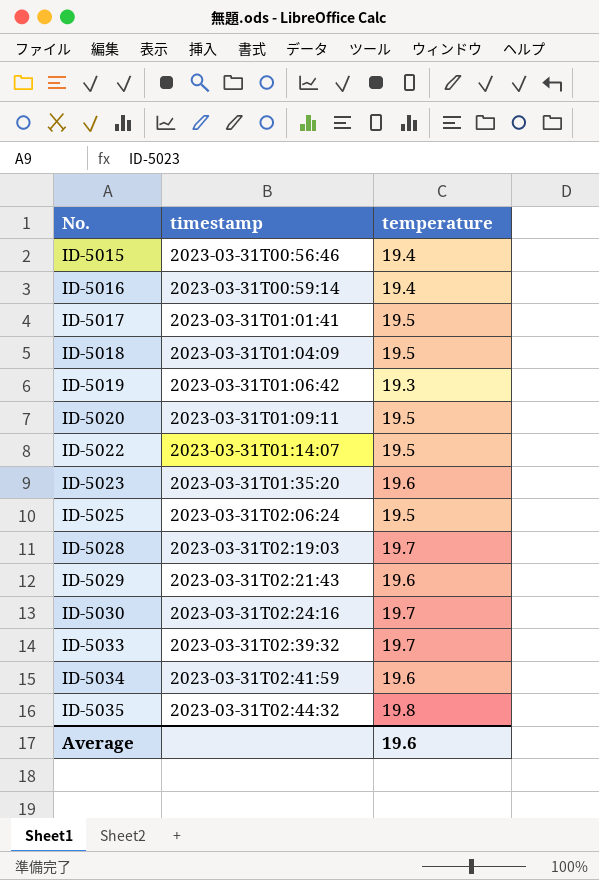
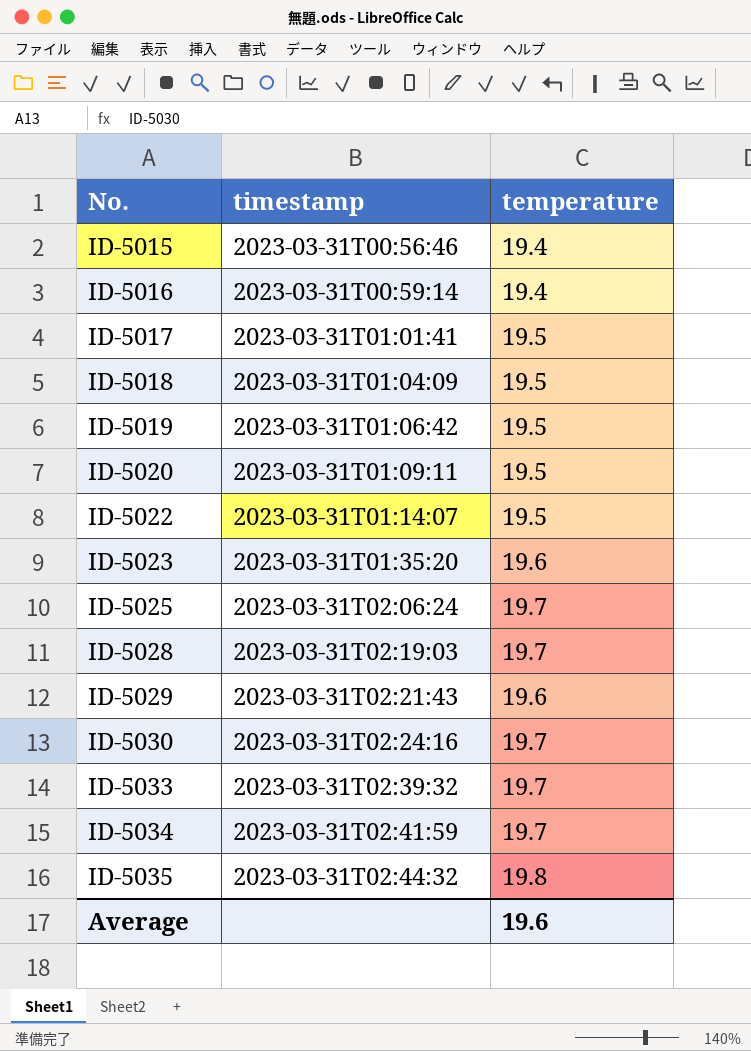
ID-5019 | temperature: 19.3 -> 19.5
ID-5025 | temperature: 19.5 -> 19.7
ID-5034 | temperature: 19.6 -> 19.7

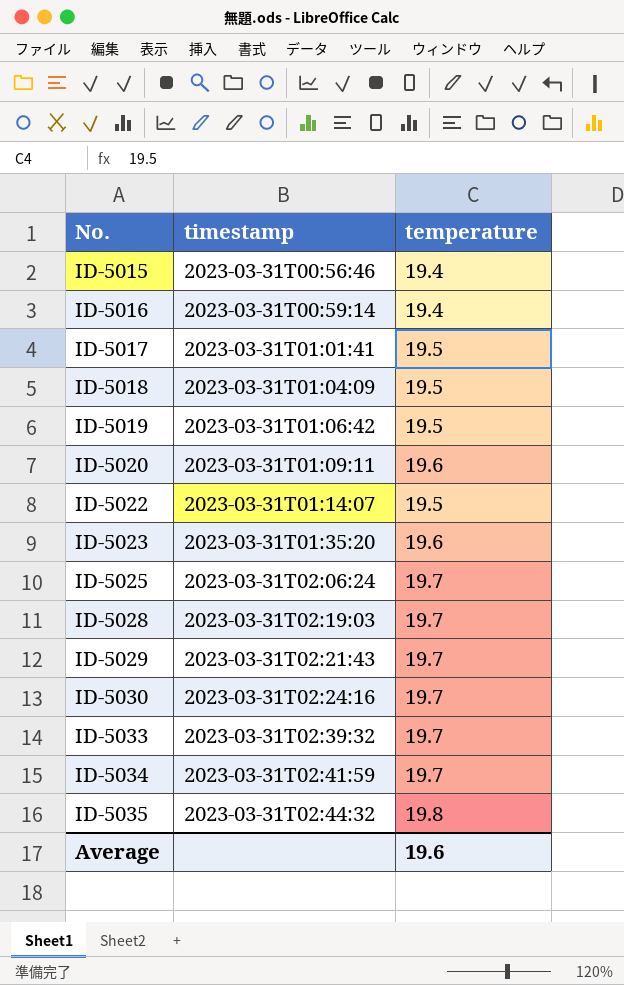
ID-5020 | temperature: 19.5 -> 19.6
ID-5029 | temperature: 19.6 -> 19.7

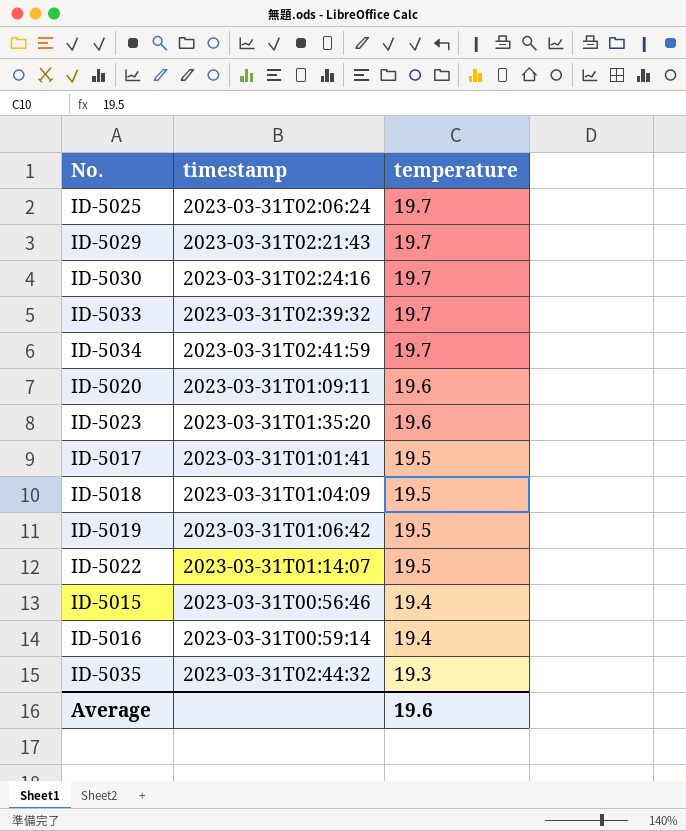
row order: No. ascending -> temperature descending
row ID-5028: 2023-03-31T02:19:03 | 19.7 -> none
ID-5035 | temperature: 19.8 -> 19.3

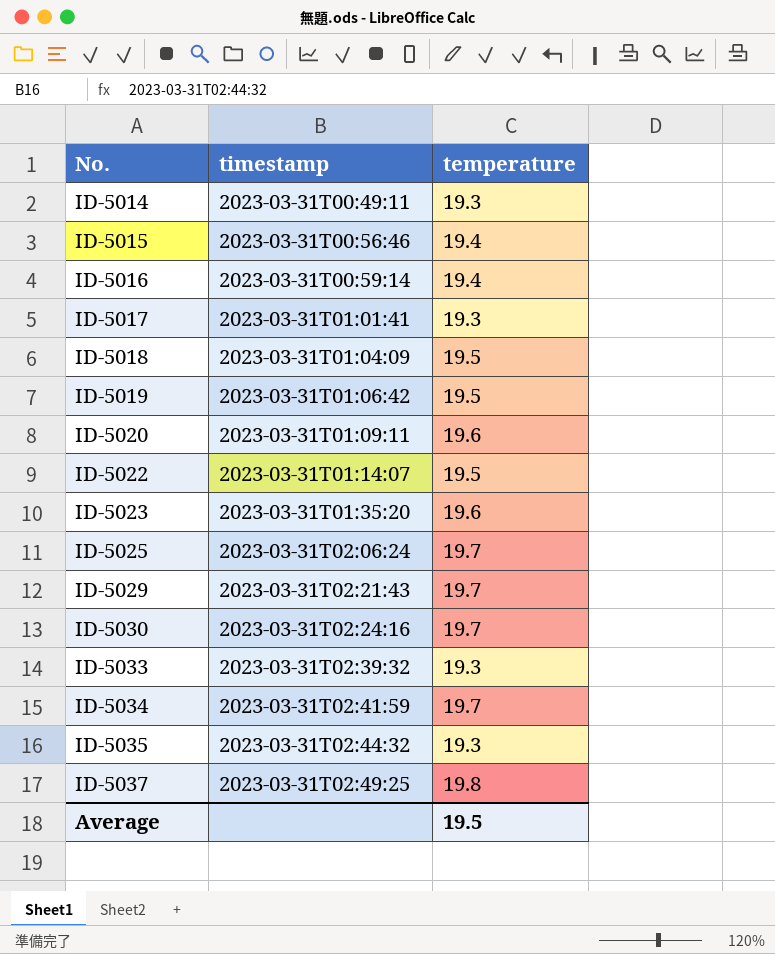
row order: temperature descending -> No. ascending
row ID-5014: none -> 2023-03-31T00:49:11 | 19.3
ID-5017 | temperature: 19.5 -> 19.3
ID-5033 | temperature: 19.7 -> 19.3
row ID-5037: none -> 2023-03-31T02:49:25 | 19.8
Average | temperature: 19.6 -> 19.5

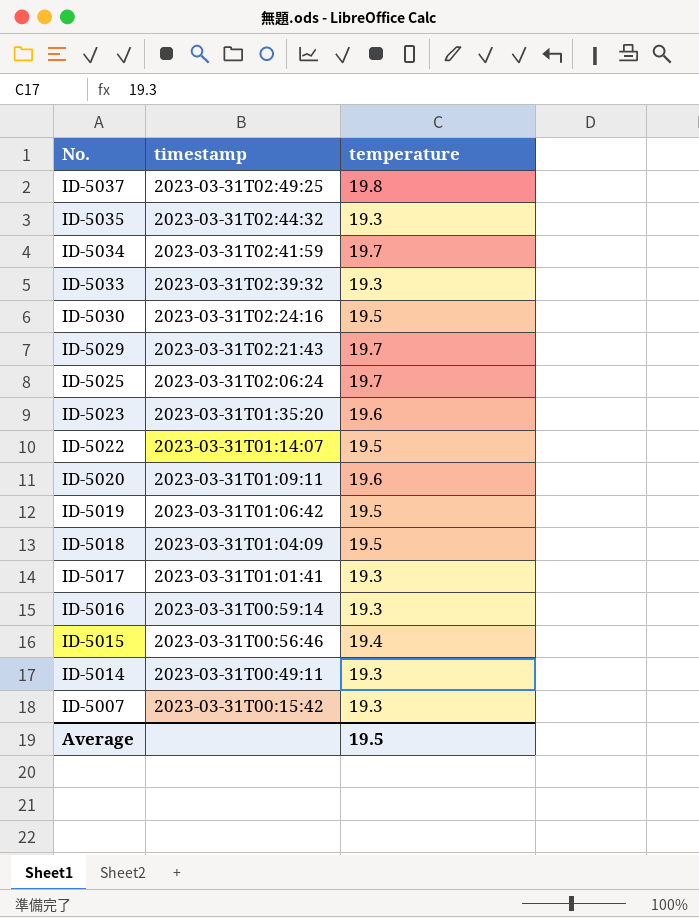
row order: No. ascending -> No. descending
ID-5030 | temperature: 19.7 -> 19.5
ID-5016 | temperature: 19.4 -> 19.3
row ID-5007: none -> 2023-03-31T00:15:42 | 19.3

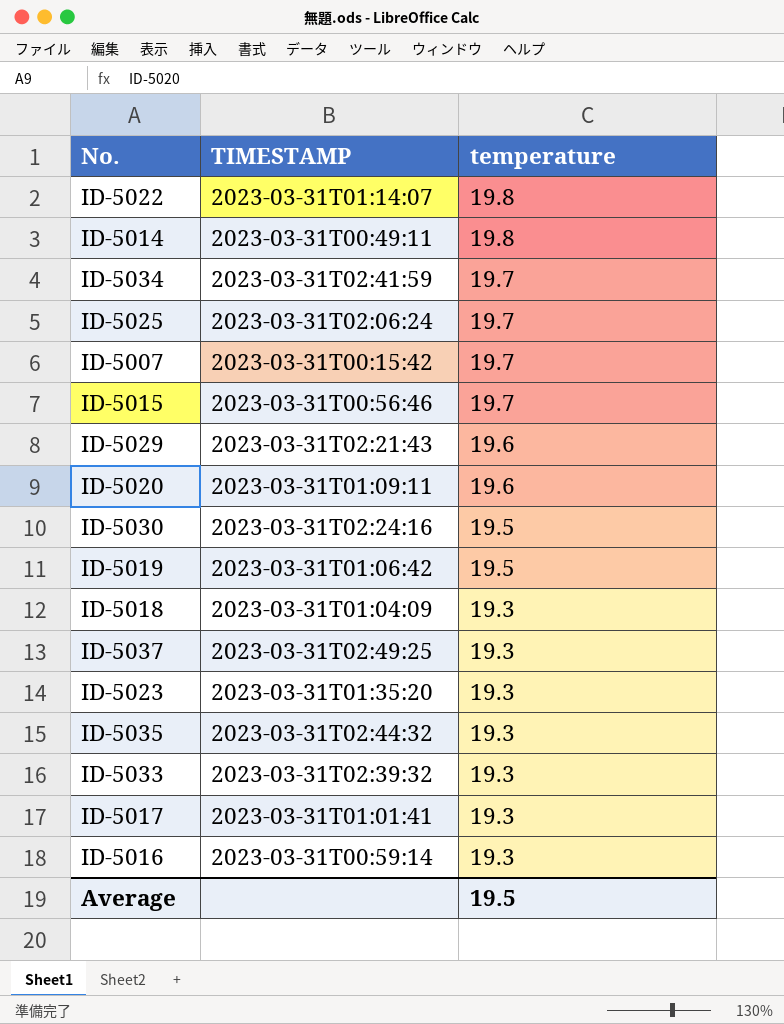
row order: No. descending -> temperature descending
column name: timestamp -> TIMESTAMP
ID-5022 | temperature: 19.5 -> 19.8
ID-5014 | temperature: 19.3 -> 19.8
ID-5007 | temperature: 19.3 -> 19.7
ID-5015 | temperature: 19.4 -> 19.7
ID-5029 | temperature: 19.7 -> 19.6
ID-5018 | temperature: 19.5 -> 19.3
ID-5037 | temperature: 19.8 -> 19.3
ID-5023 | temperature: 19.6 -> 19.3

